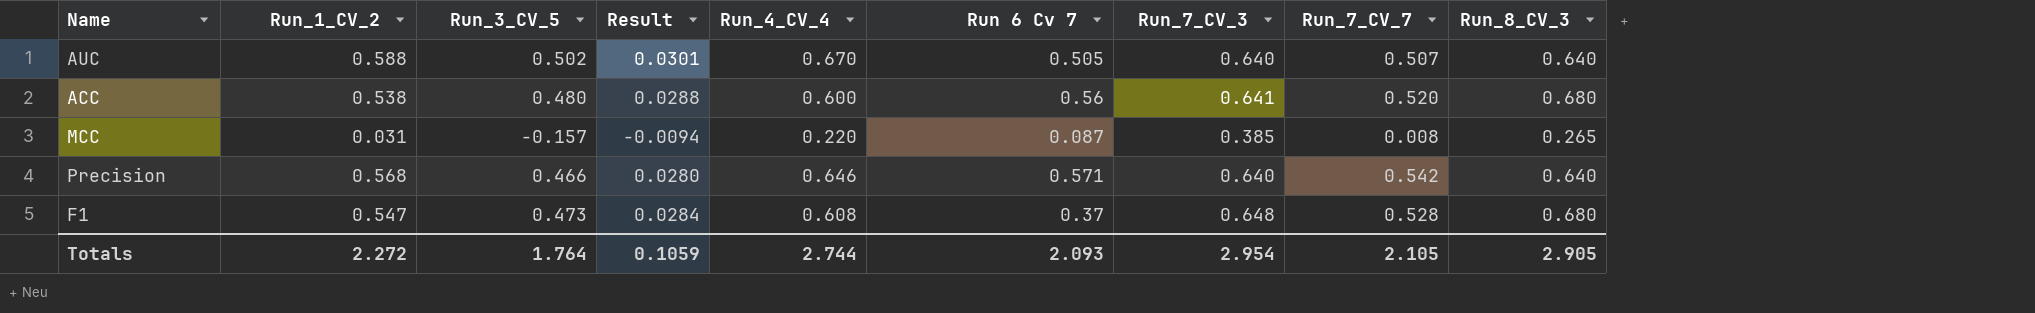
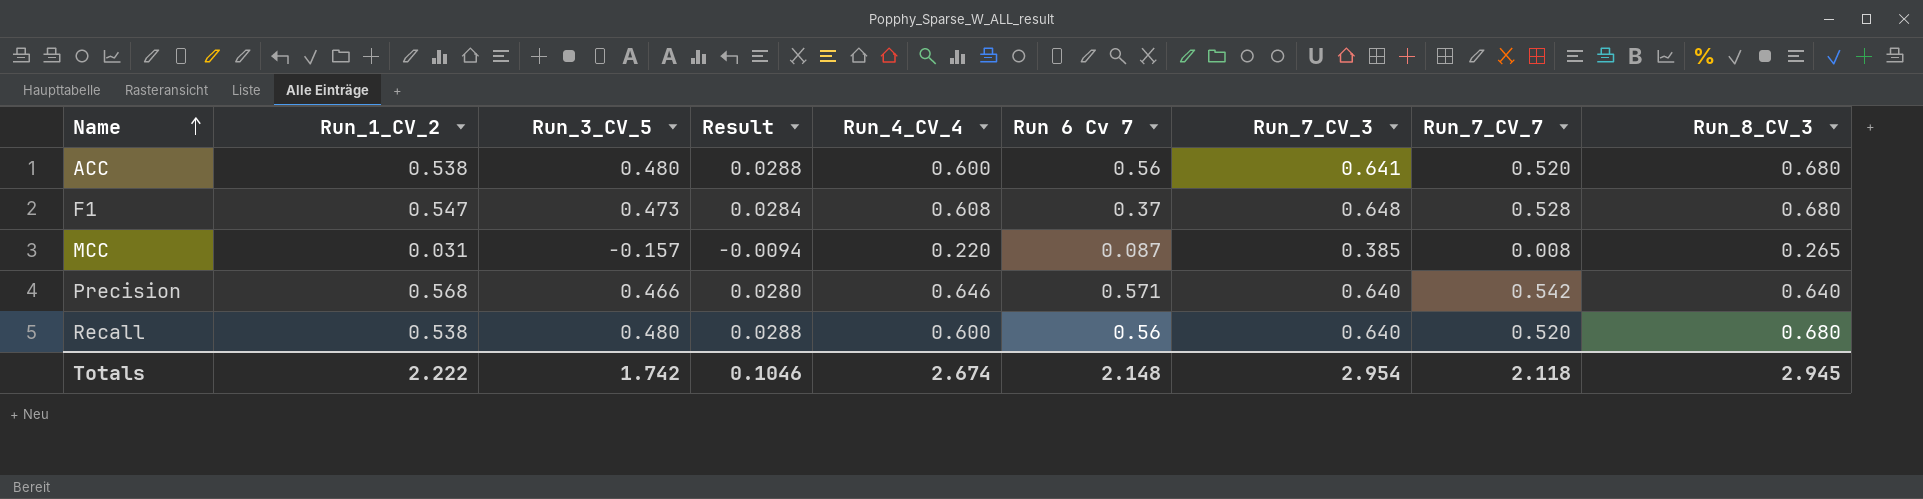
row order: none -> Name ascending
row AUC: 0.588 | 0.502 | 0.0301 | 0.670 | 0.505 | 0.640 | 0.507 | 0.640 -> none
row Recall: none -> 0.538 | 0.480 | 0.0288 | 0.600 | 0.56 | 0.640 | 0.520 | 0.680
Totals | Run_1_CV_2: 2.272 -> 2.222
Totals | Run_3_CV_5: 1.764 -> 1.742
Totals | Result: 0.1059 -> 0.1046
Totals | Run_4_CV_4: 2.744 -> 2.674
Totals | Run 6 Cv 7: 2.093 -> 2.148
Totals | Run_7_CV_7: 2.105 -> 2.118
Totals | Run_8_CV_3: 2.905 -> 2.945

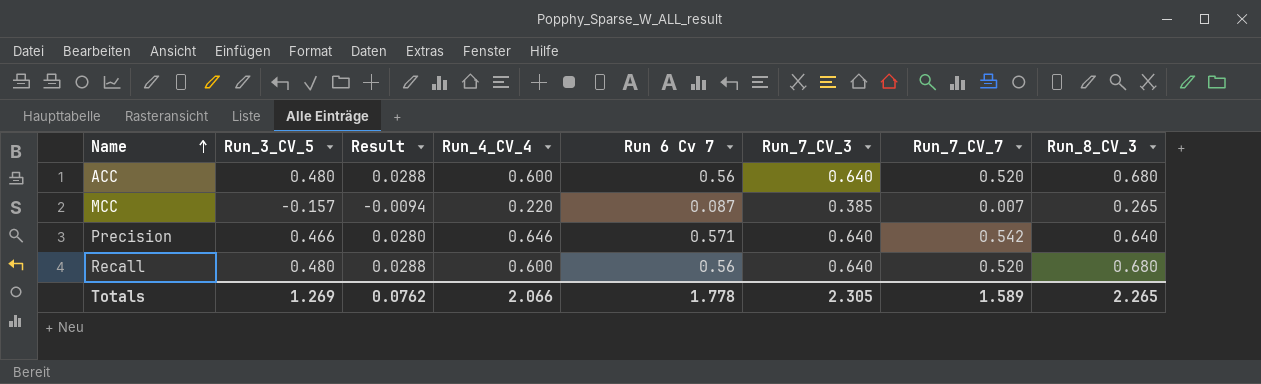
column Run_1_CV_2 | position: 2 -> none
row F1: 0.547 | 0.473 | 0.0284 | 0.608 | 0.37 | 0.648 | 0.528 | 0.680 -> none
ACC | Run_7_CV_3: 0.641 -> 0.640
MCC | Run_7_CV_7: 0.008 -> 0.007
Totals | Run_3_CV_5: 1.742 -> 1.269
Totals | Result: 0.1046 -> 0.0762
Totals | Run_4_CV_4: 2.674 -> 2.066
Totals | Run 6 Cv 7: 2.148 -> 1.778
Totals | Run_7_CV_3: 2.954 -> 2.305
Totals | Run_7_CV_7: 2.118 -> 1.589
Totals | Run_8_CV_3: 2.945 -> 2.265

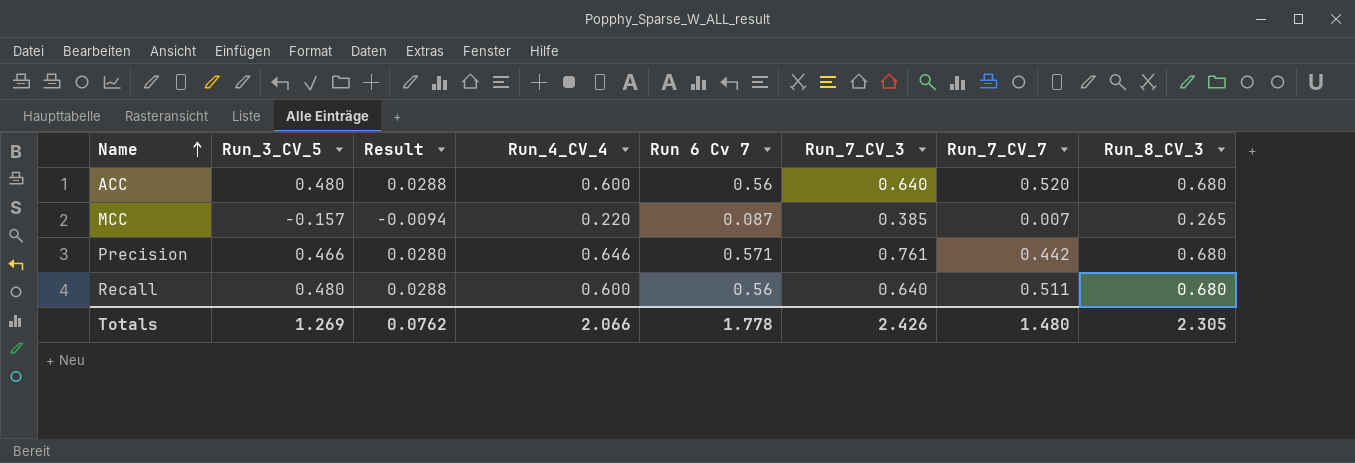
Precision | Run_7_CV_3: 0.640 -> 0.761
Precision | Run_7_CV_7: 0.542 -> 0.442
Precision | Run_8_CV_3: 0.640 -> 0.680
Recall | Run_7_CV_7: 0.520 -> 0.511
Totals | Run_7_CV_3: 2.305 -> 2.426
Totals | Run_7_CV_7: 1.589 -> 1.480
Totals | Run_8_CV_3: 2.265 -> 2.305

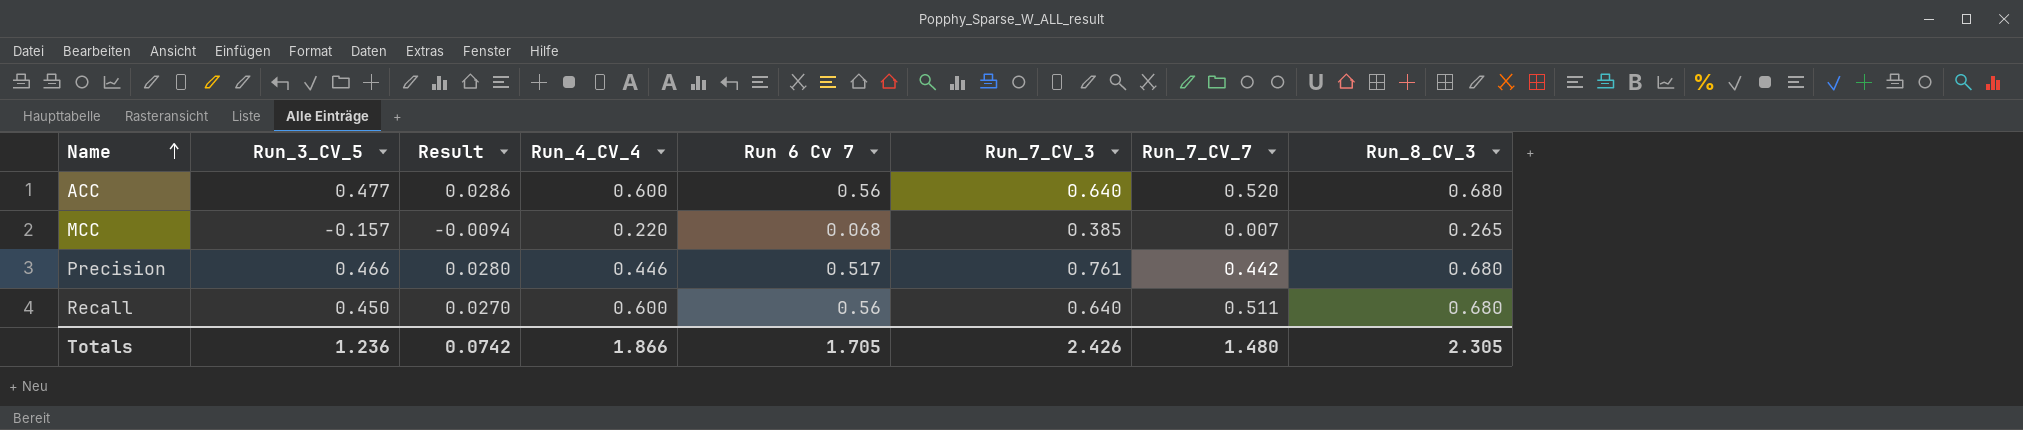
ACC | Run_3_CV_5: 0.480 -> 0.477
ACC | Result: 0.0288 -> 0.0286
MCC | Run 6 Cv 7: 0.087 -> 0.068
Precision | Run_4_CV_4: 0.646 -> 0.446
Precision | Run 6 Cv 7: 0.571 -> 0.517
Recall | Run_3_CV_5: 0.480 -> 0.450
Recall | Result: 0.0288 -> 0.0270
Totals | Run_3_CV_5: 1.269 -> 1.236
Totals | Result: 0.0762 -> 0.0742
Totals | Run_4_CV_4: 2.066 -> 1.866
Totals | Run 6 Cv 7: 1.778 -> 1.705

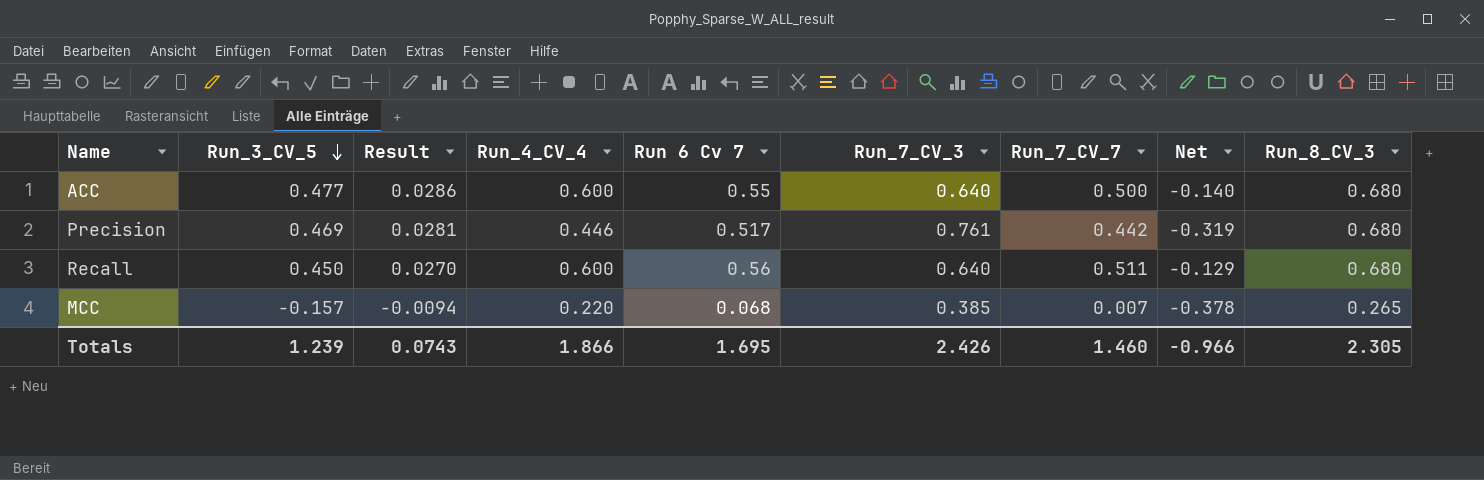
row order: Name ascending -> Run_3_CV_5 descending
column Net | formula: none -> [Run_7_CV_7] - [Run_7_CV_3]
ACC | Run 6 Cv 7: 0.56 -> 0.55
ACC | Run_7_CV_7: 0.520 -> 0.500
Precision | Run_3_CV_5: 0.466 -> 0.469
Precision | Result: 0.0280 -> 0.0281
Totals | Run_3_CV_5: 1.236 -> 1.239
Totals | Result: 0.0742 -> 0.0743
Totals | Run 6 Cv 7: 1.705 -> 1.695
Totals | Run_7_CV_7: 1.480 -> 1.460

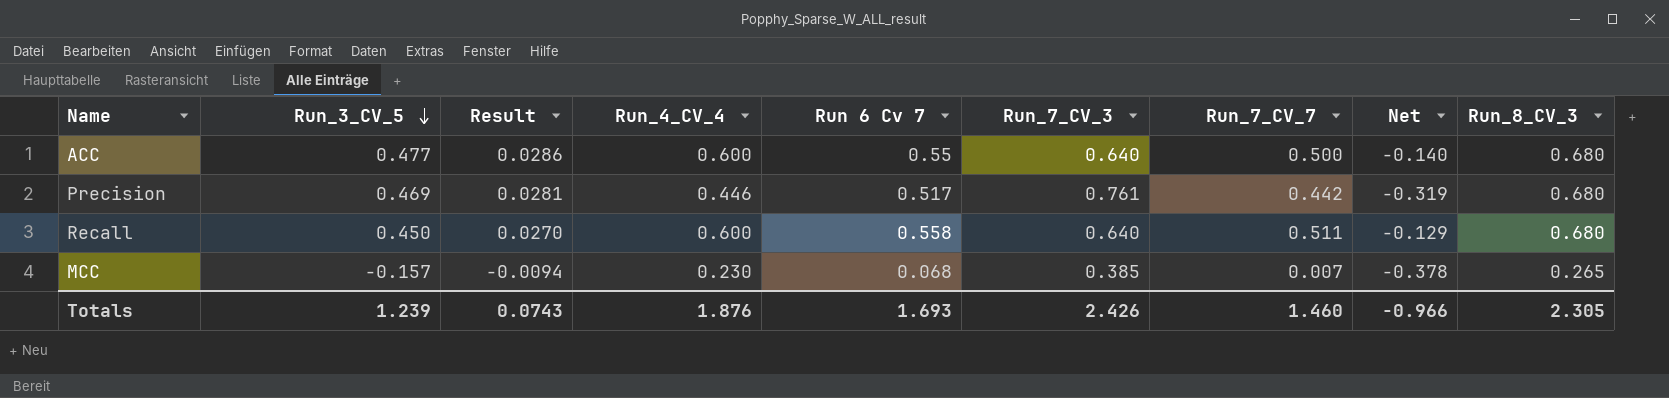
Recall | Run 6 Cv 7: 0.56 -> 0.558
MCC | Run_4_CV_4: 0.220 -> 0.230
Totals | Run_4_CV_4: 1.866 -> 1.876
Totals | Run 6 Cv 7: 1.695 -> 1.693

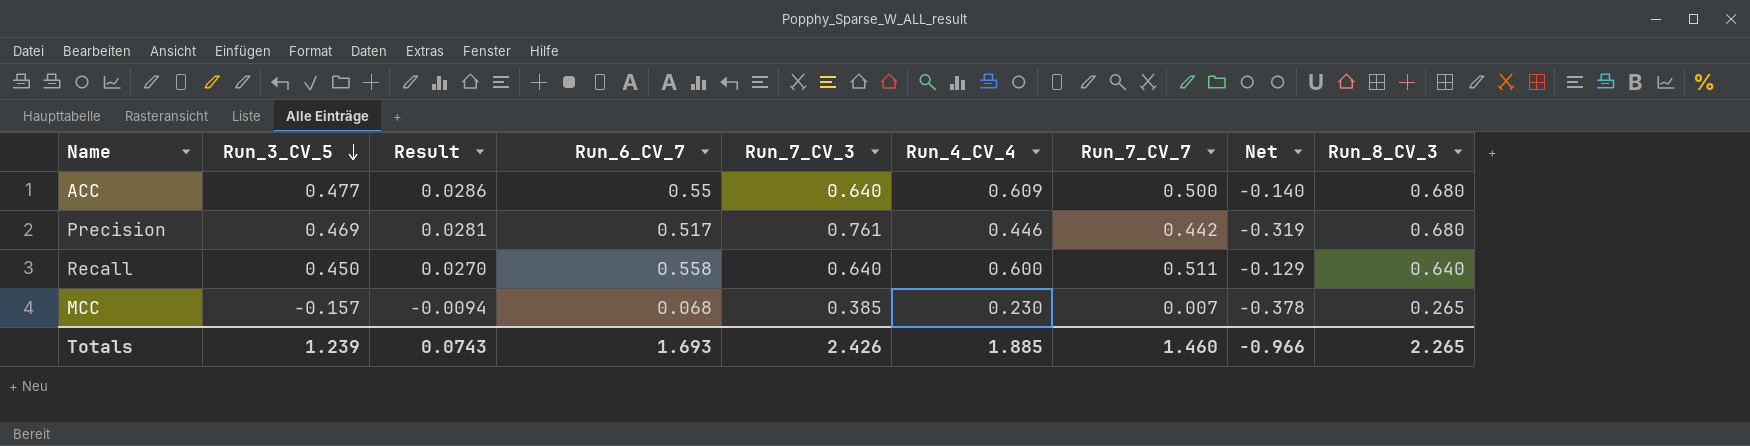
column name: Run 6 Cv 7 -> Run_6_CV_7
column Run_4_CV_4 | position: 4 -> 6
ACC | Run_4_CV_4: 0.600 -> 0.609
Recall | Run_8_CV_3: 0.680 -> 0.640
Totals | Run_4_CV_4: 1.876 -> 1.885
Totals | Run_8_CV_3: 2.305 -> 2.265

